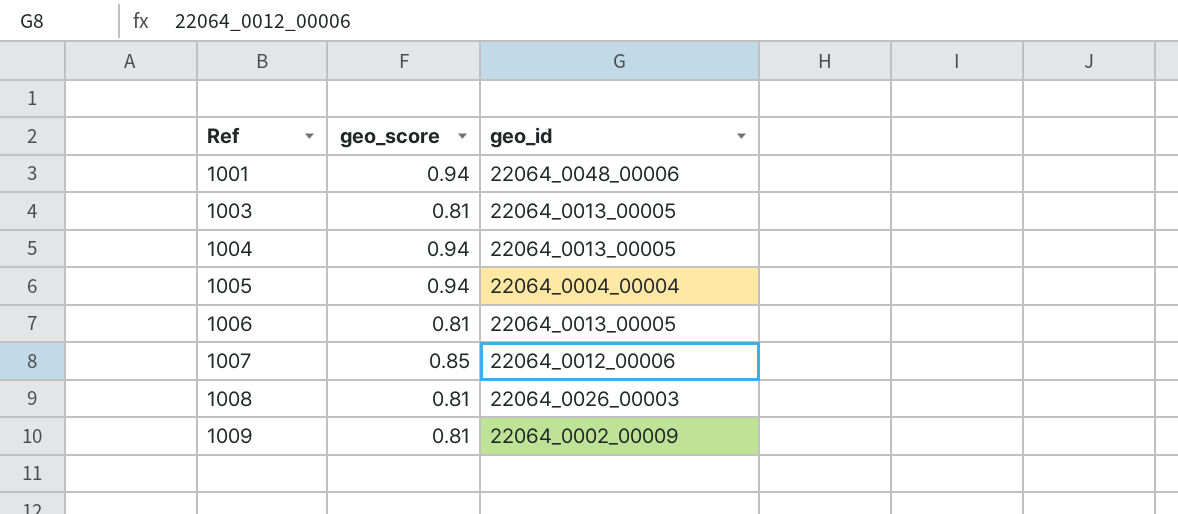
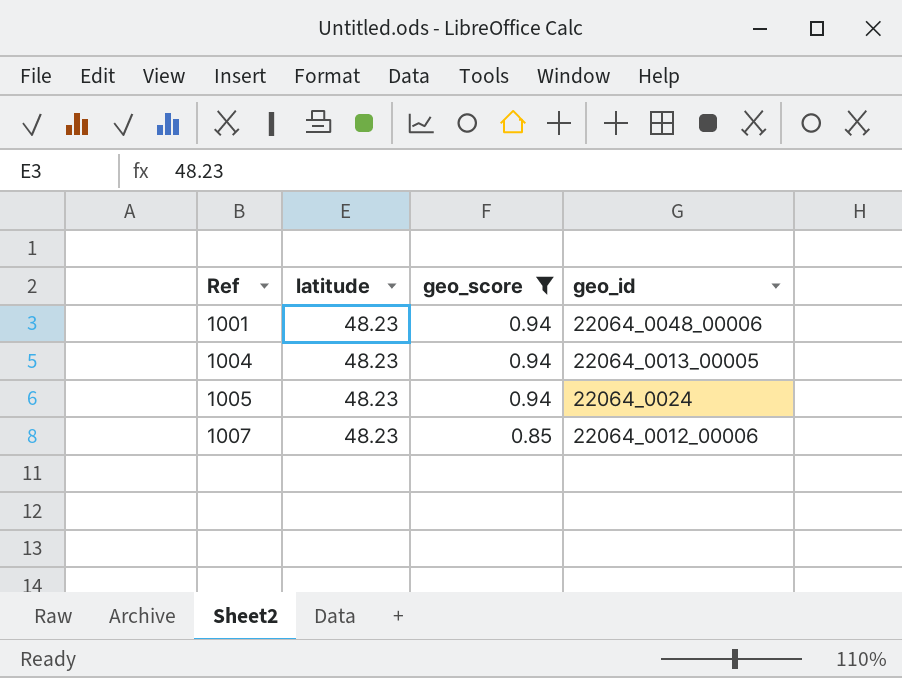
filter: none -> geo_score != 0.81
column latitude | position: none -> 2
1005 | geo_id: 22064_0004_00004 -> 22064_0024

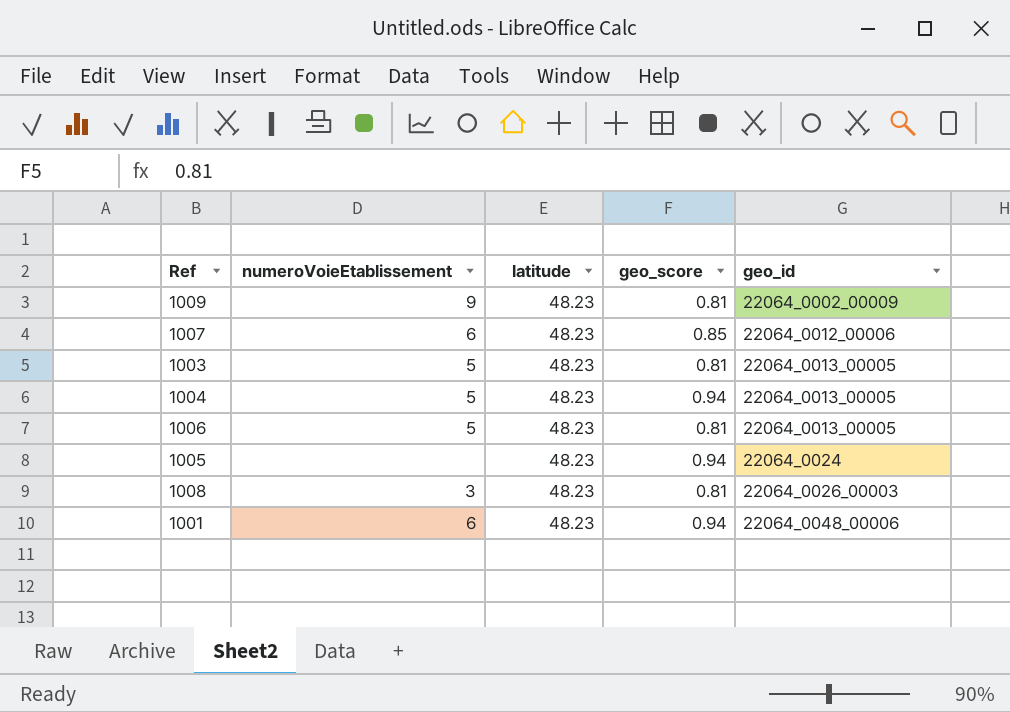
filter: geo_score != 0.81 -> none
row order: Ref ascending -> geo_id ascending
column numeroVoieEtablissement | position: none -> 2

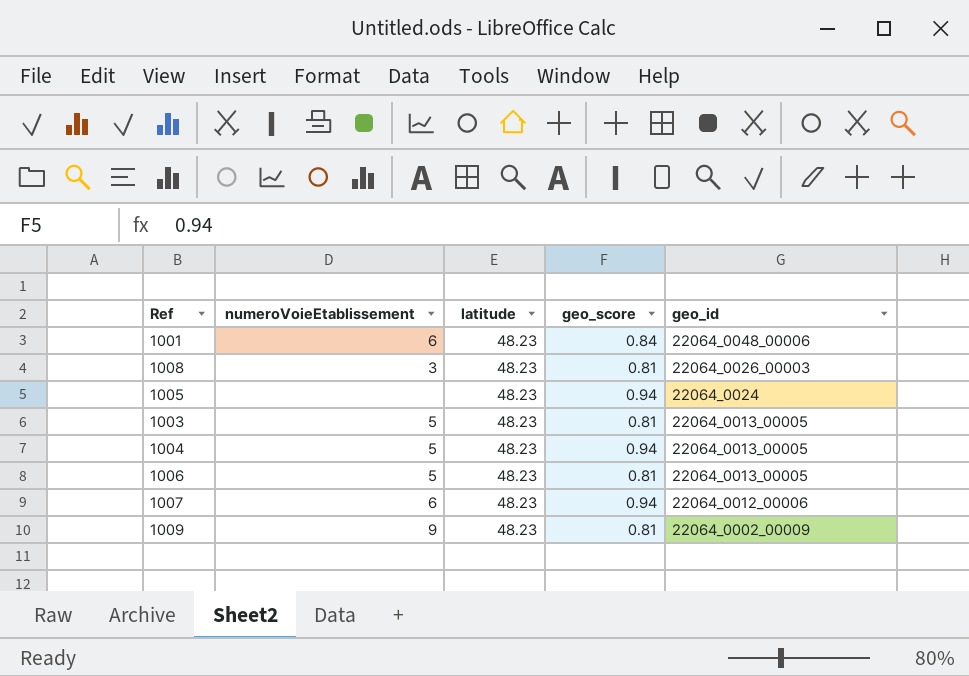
row order: geo_id ascending -> geo_id descending
1001 | geo_score: 0.94 -> 0.84
1007 | geo_score: 0.85 -> 0.94

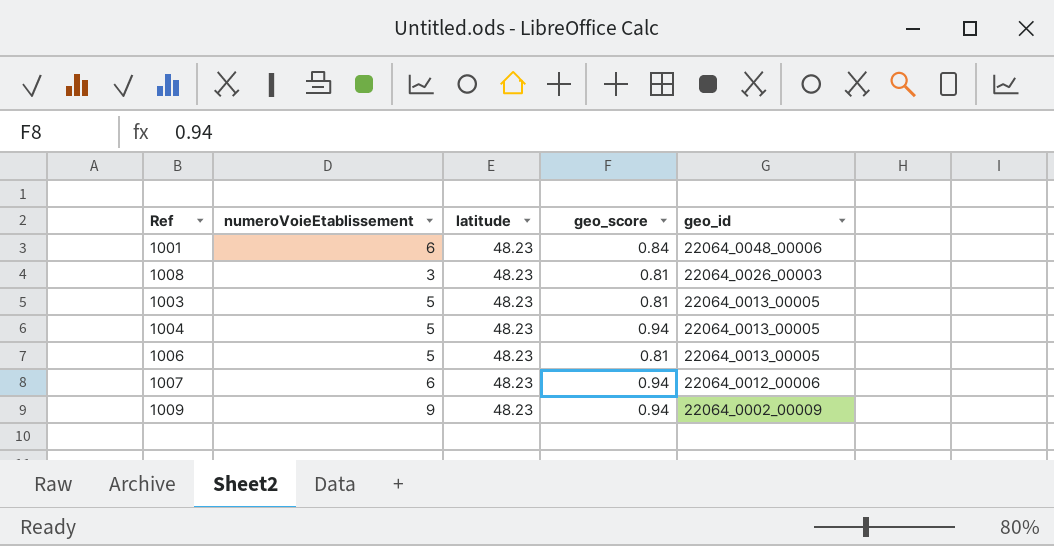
row 1005: none | 48.23 | 0.94 | 22064_0024 -> none
1009 | geo_score: 0.81 -> 0.94

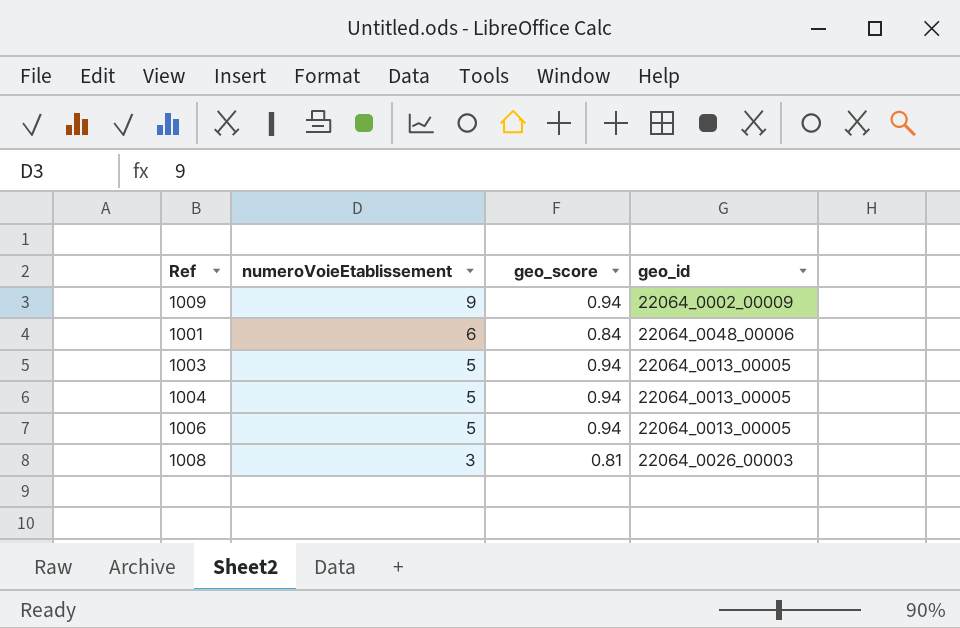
row order: geo_id descending -> numeroVoieEtablissement descending
column latitude | position: 3 -> none
row 1007: 6 | 48.23 | 0.94 | 22064_0012_00006 -> none
1003 | geo_score: 0.81 -> 0.94
1006 | geo_score: 0.81 -> 0.94

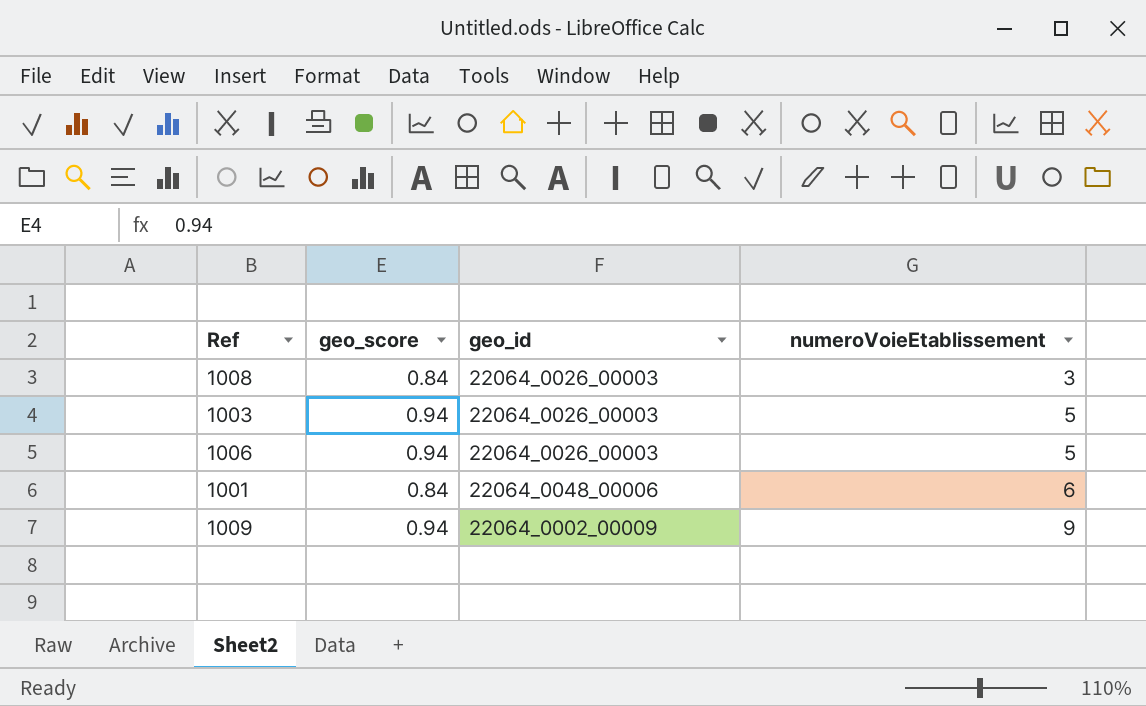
row order: numeroVoieEtablissement descending -> numeroVoieEtablissement ascending
column numeroVoieEtablissement | position: 2 -> 4
row 1004: 5 | 0.94 | 22064_0013_00005 -> none
1008 | geo_score: 0.81 -> 0.84
1003 | geo_id: 22064_0013_00005 -> 22064_0026_00003
1006 | geo_id: 22064_0013_00005 -> 22064_0026_00003

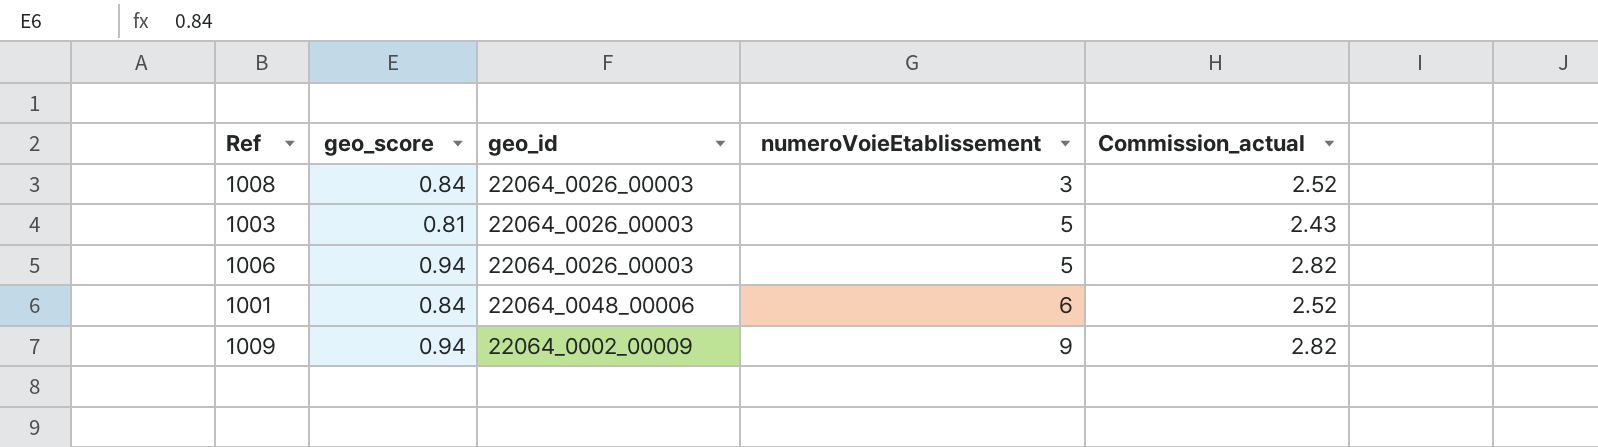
column Commission_actual | formula: none -> [geo_score] * 3
1003 | geo_score: 0.94 -> 0.81

